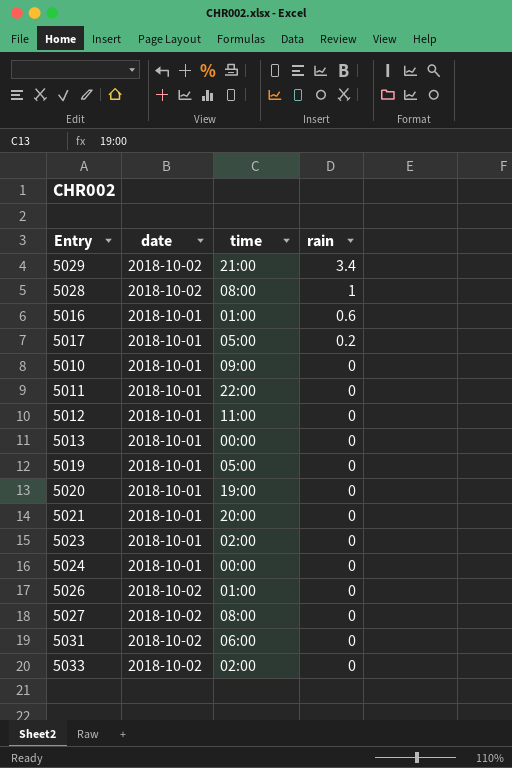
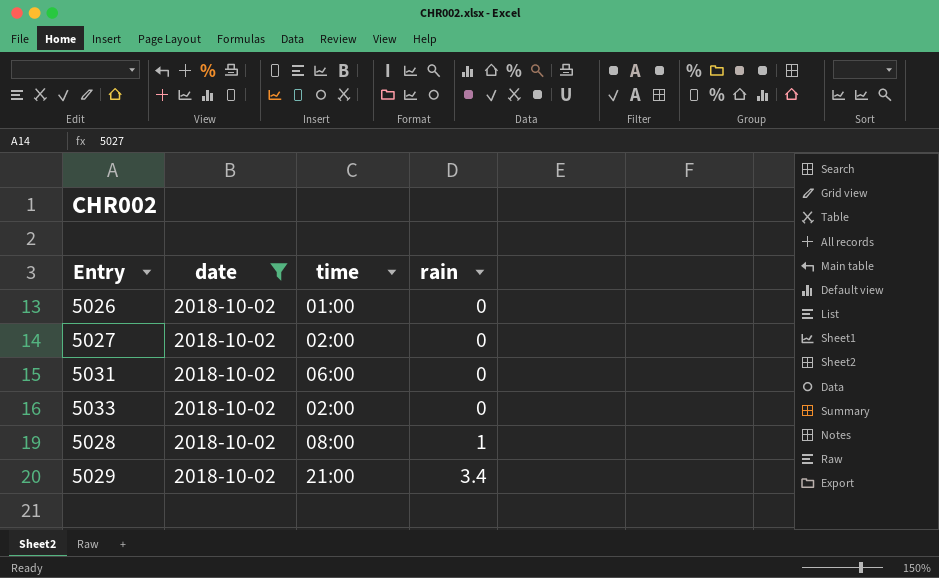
filter: none -> date = 2018-10-02
row order: rain descending -> rain ascending
5027 | time: 08:00 -> 02:00

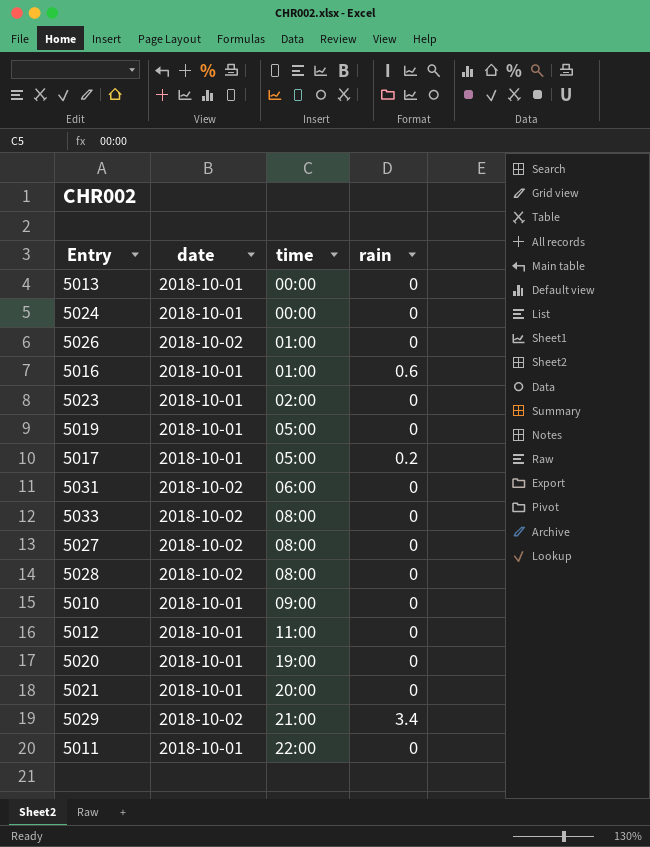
filter: date = 2018-10-02 -> none
row order: rain ascending -> time ascending
5033 | time: 02:00 -> 08:00
5027 | time: 02:00 -> 08:00
5028 | rain: 1 -> 0

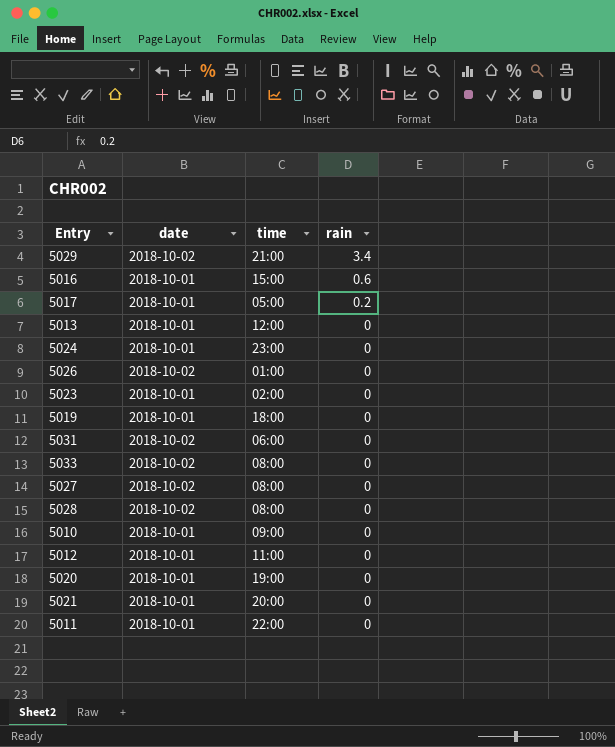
row order: time ascending -> rain descending
5016 | time: 01:00 -> 15:00
5013 | time: 00:00 -> 12:00
5024 | time: 00:00 -> 23:00
5019 | time: 05:00 -> 18:00

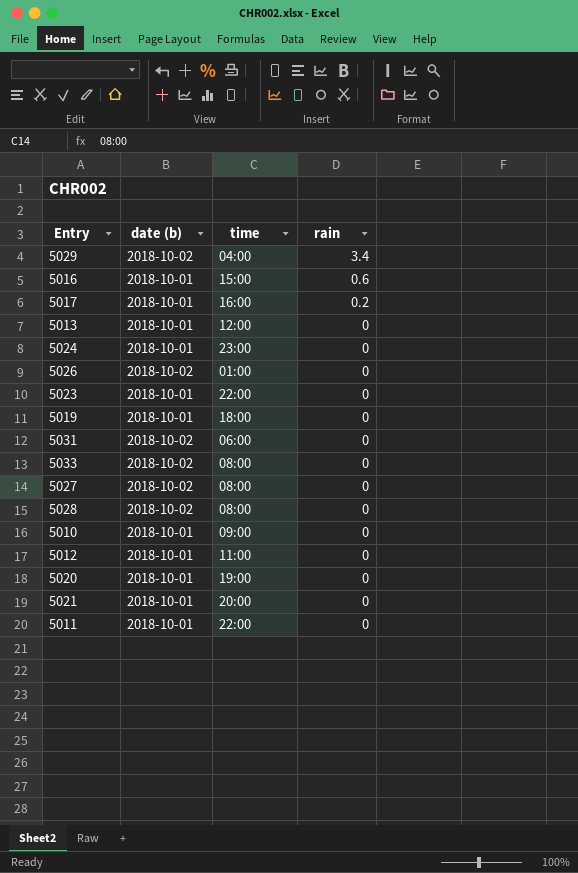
column name: date -> date (b)
5029 | time: 21:00 -> 04:00
5017 | time: 05:00 -> 16:00
5023 | time: 02:00 -> 22:00

